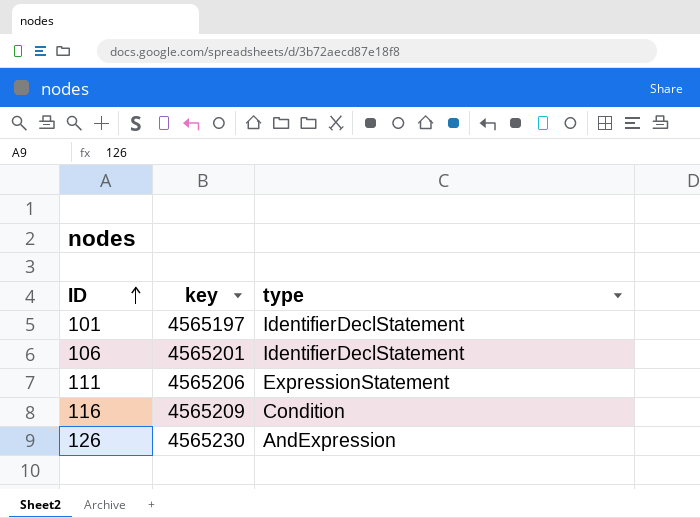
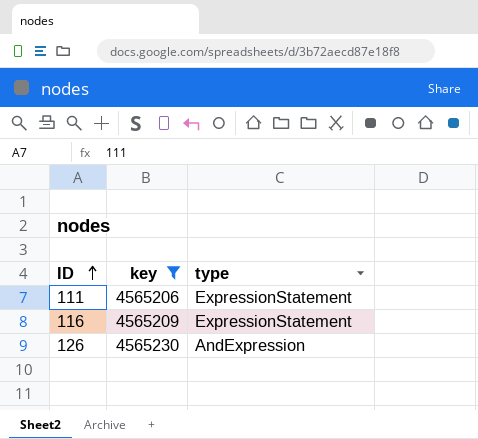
filter: none -> key >= 4565206
116 | type: Condition -> ExpressionStatement

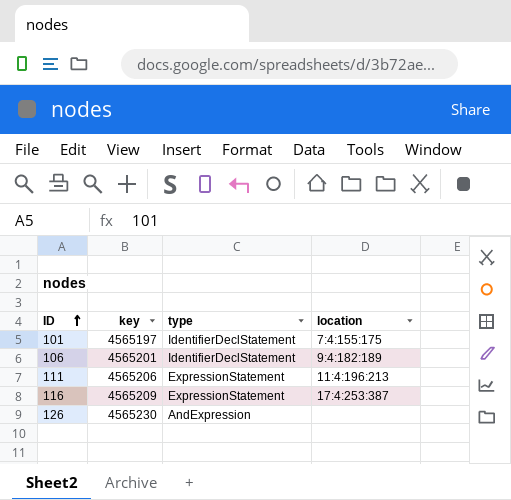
filter: key >= 4565206 -> none
column location | position: none -> 4

